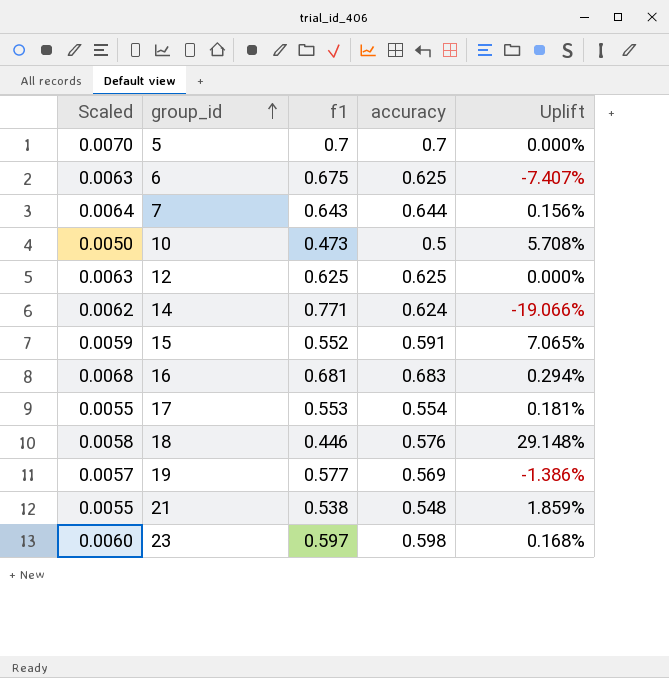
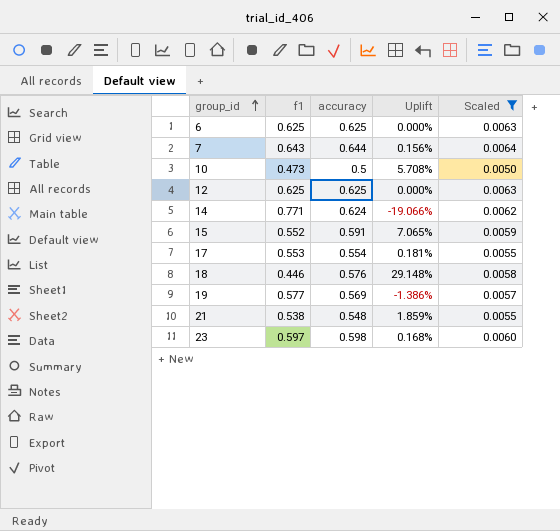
filter: none -> Scaled <= 0.0064
column Scaled | position: 1 -> 5
6 | f1: 0.675 -> 0.625
6 | Uplift: -7.407% -> 0.000%

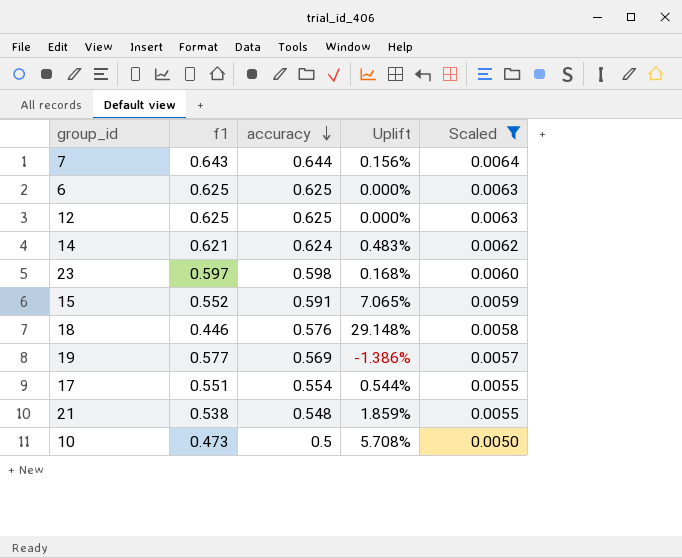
row order: group_id ascending -> accuracy descending
14 | f1: 0.771 -> 0.621
14 | Uplift: -19.066% -> 0.483%
17 | f1: 0.553 -> 0.551
17 | Uplift: 0.181% -> 0.544%

